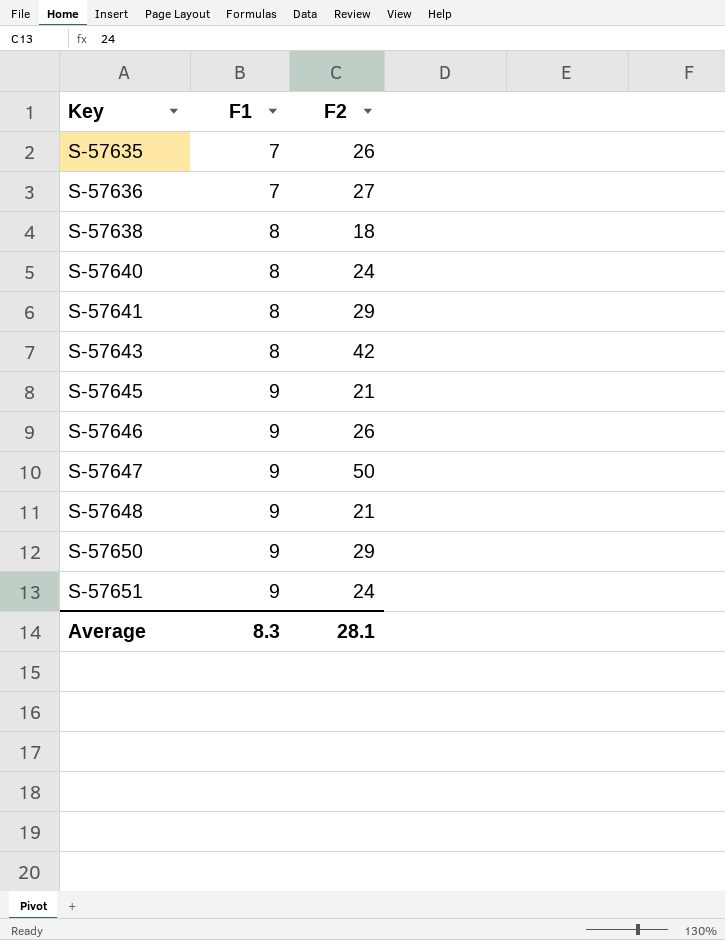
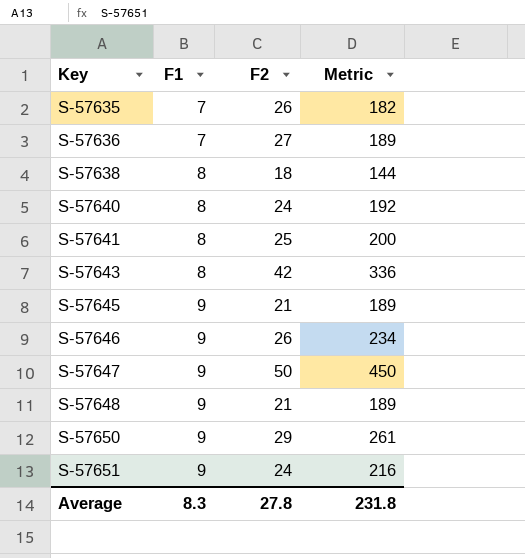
column Metric | formula: none -> [F1] * [F2]
S-57641 | F2: 29 -> 25
Average | F2: 28.1 -> 27.8

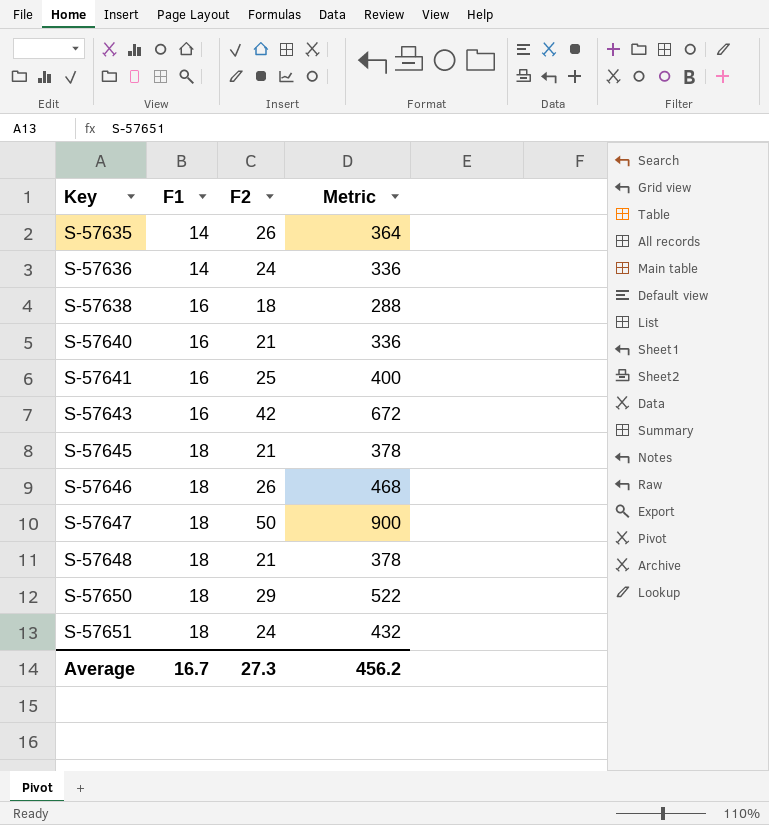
S-57635 | F1: 7 -> 14
S-57635 | Metric: 182 -> 364
S-57636 | F1: 7 -> 14
S-57636 | F2: 27 -> 24
S-57636 | Metric: 189 -> 336
S-57638 | F1: 8 -> 16
S-57638 | Metric: 144 -> 288
S-57640 | F1: 8 -> 16
S-57640 | F2: 24 -> 21
S-57640 | Metric: 192 -> 336
S-57641 | F1: 8 -> 16
S-57641 | Metric: 200 -> 400
S-57643 | F1: 8 -> 16
S-57643 | Metric: 336 -> 672
S-57645 | F1: 9 -> 18
S-57645 | Metric: 189 -> 378
S-57646 | F1: 9 -> 18
S-57646 | Metric: 234 -> 468
S-57647 | F1: 9 -> 18
S-57647 | Metric: 450 -> 900
S-57648 | F1: 9 -> 18
S-57648 | Metric: 189 -> 378
S-57650 | F1: 9 -> 18
S-57650 | Metric: 261 -> 522
S-57651 | F1: 9 -> 18
S-57651 | Metric: 216 -> 432
Average | F1: 8.3 -> 16.7
Average | F2: 27.8 -> 27.3
Average | Metric: 231.8 -> 456.2

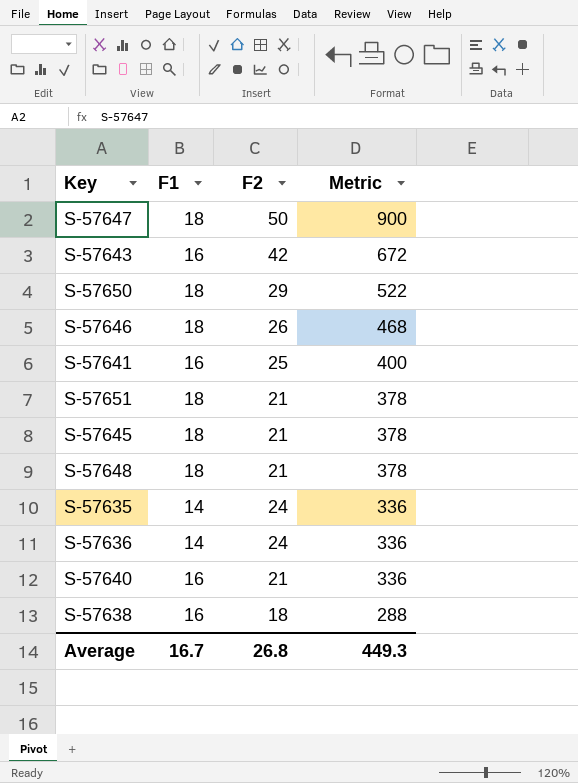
row order: Key ascending -> Metric descending
S-57651 | F2: 24 -> 21
S-57651 | Metric: 432 -> 378
S-57635 | F2: 26 -> 24
S-57635 | Metric: 364 -> 336
Average | F2: 27.3 -> 26.8
Average | Metric: 456.2 -> 449.3

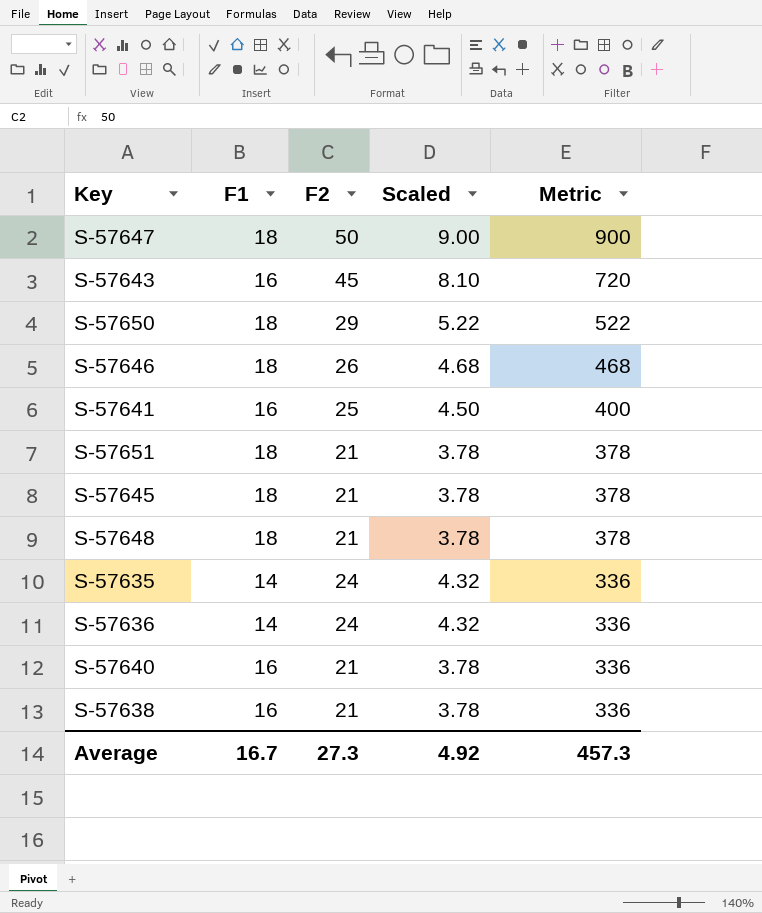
column Scaled | formula: none -> [F2] * 0.18
S-57643 | F2: 42 -> 45
S-57643 | Metric: 672 -> 720
S-57638 | F2: 18 -> 21
S-57638 | Metric: 288 -> 336
Average | F2: 26.8 -> 27.3
Average | Metric: 449.3 -> 457.3

